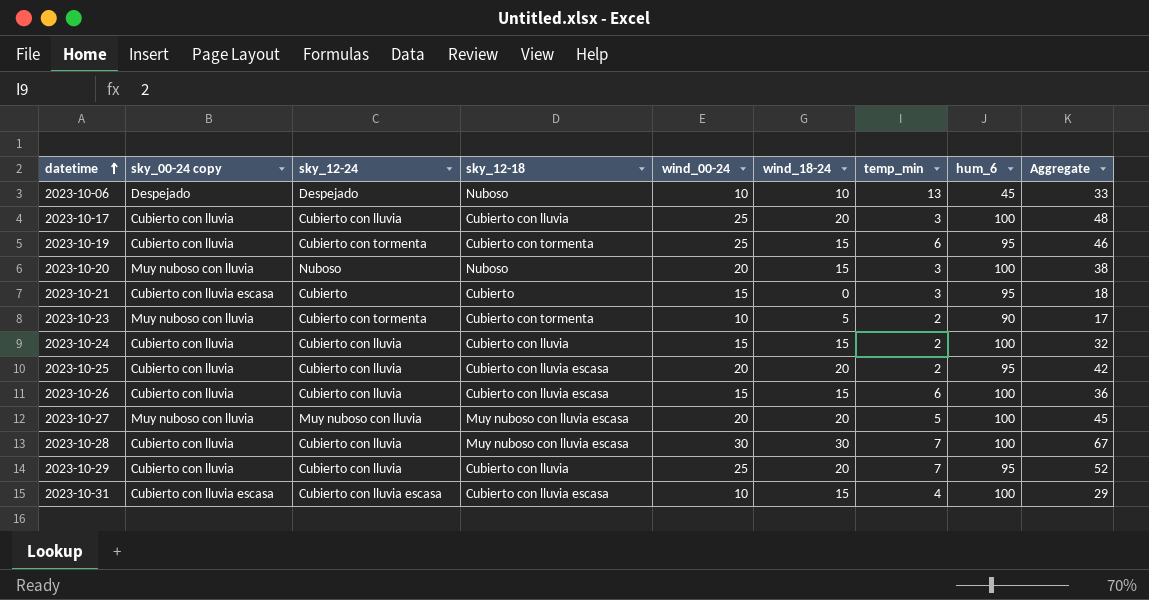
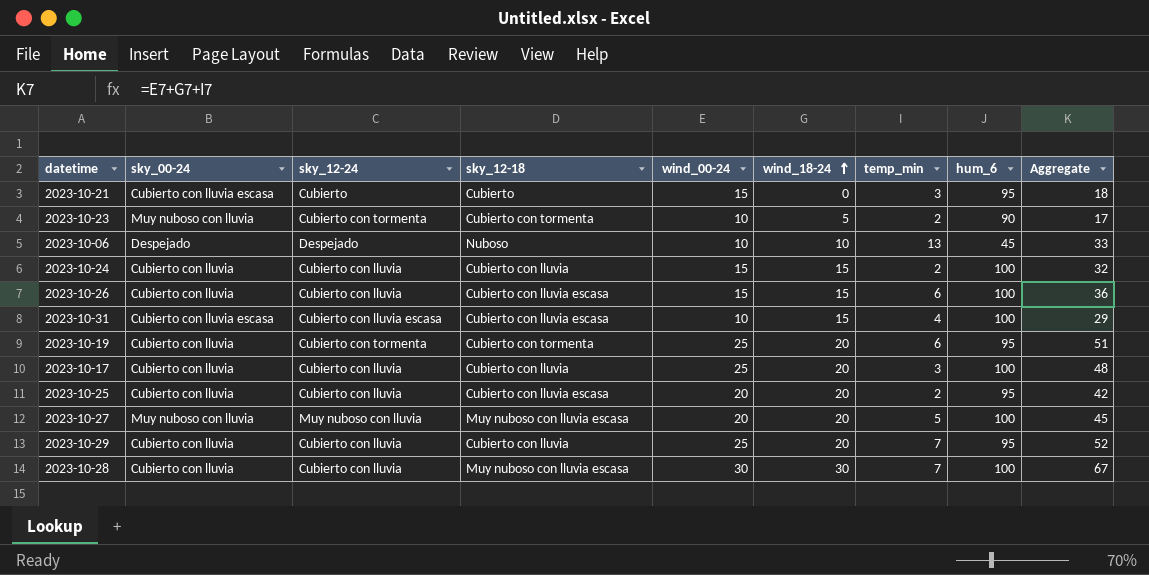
row order: datetime ascending -> wind_18-24 ascending
column name: sky_00-24 copy -> sky_00-24
row 2023-10-20: Muy nuboso con lluvia | Nuboso | Nuboso | 20 | 15 | 3 | 100 | 38 -> none
2023-10-19 | wind_18-24: 15 -> 20
2023-10-19 | Aggregate: 46 -> 51

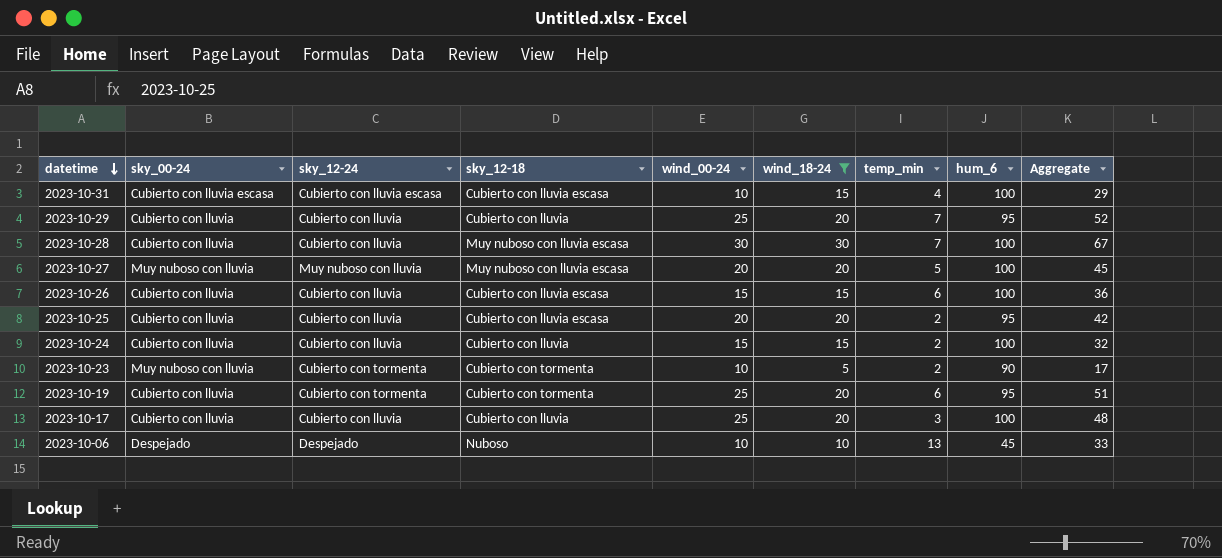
filter: none -> wind_18-24 != 0
row order: wind_18-24 ascending -> datetime descending

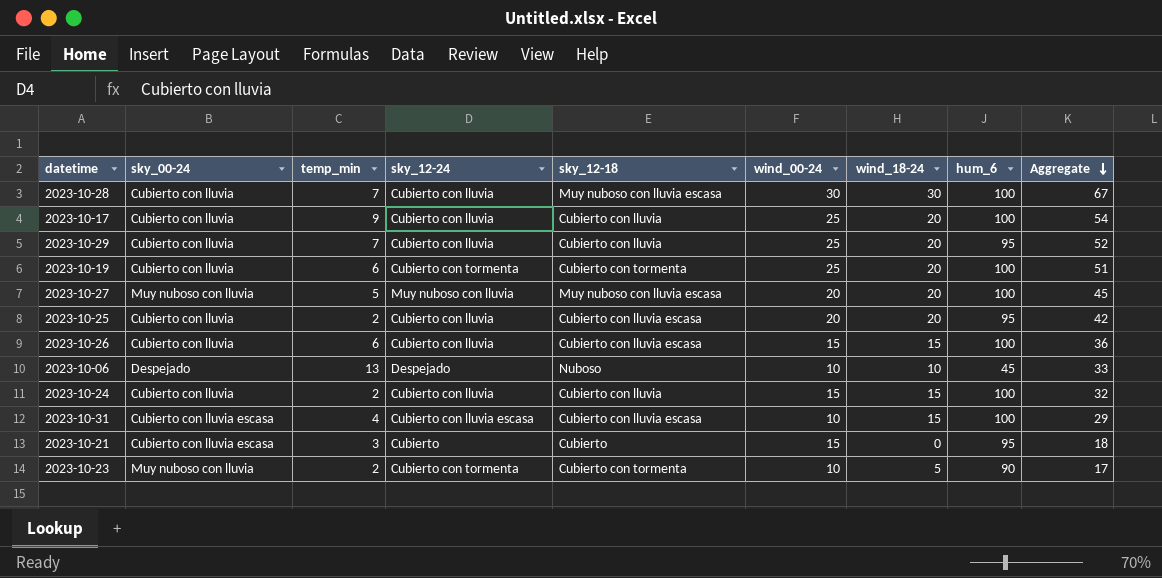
filter: wind_18-24 != 0 -> none
row order: datetime descending -> Aggregate descending
column temp_min | position: 7 -> 3
2023-10-17 | temp_min: 3 -> 9
2023-10-17 | Aggregate: 48 -> 54
2023-10-19 | hum_6: 95 -> 100

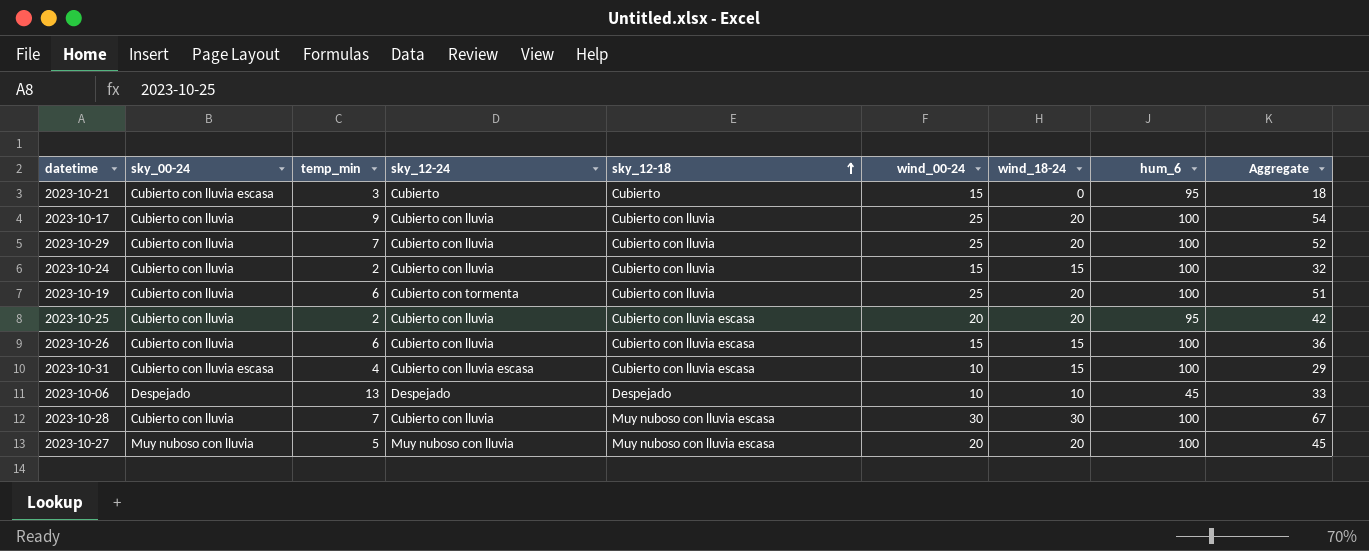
row order: Aggregate descending -> sky_12-18 ascending
row 2023-10-23: Muy nuboso con lluvia | 2 | Cubierto con tormenta | Cubierto con tormenta | 10 | 5 | 90 | 17 -> none
2023-10-29 | hum_6: 95 -> 100
2023-10-19 | sky_12-18: Cubierto con tormenta -> Cubierto con lluvia
2023-10-06 | sky_12-18: Nuboso -> Despejado

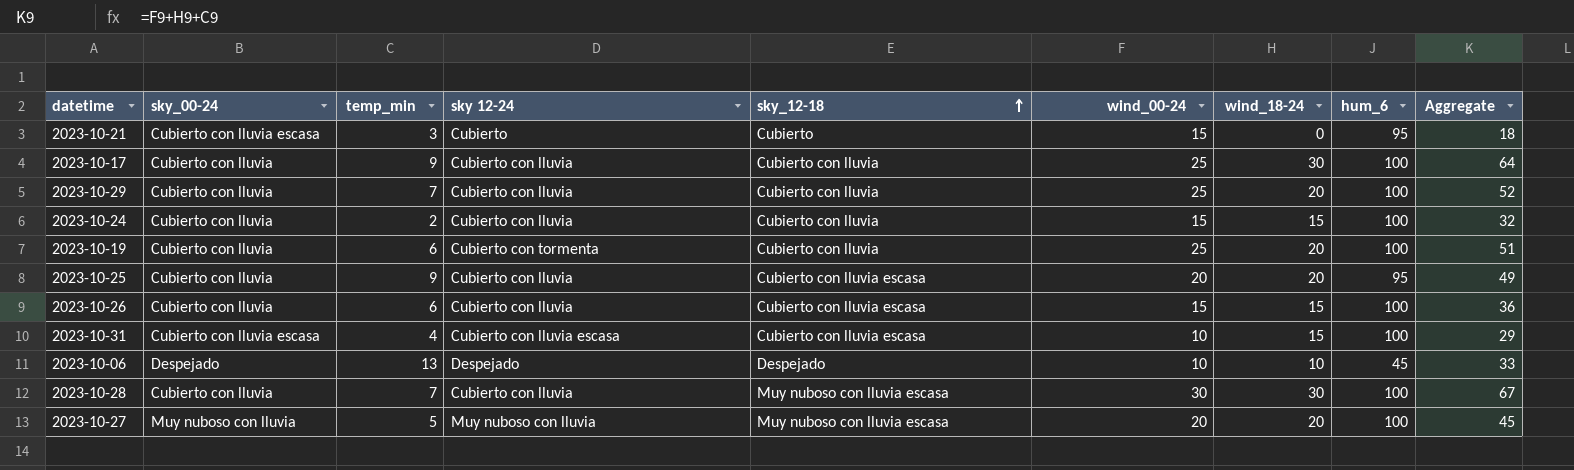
column name: sky_12-24 -> sky 12-24
2023-10-17 | wind_18-24: 20 -> 30
2023-10-17 | Aggregate: 54 -> 64
2023-10-25 | temp_min: 2 -> 9
2023-10-25 | Aggregate: 42 -> 49

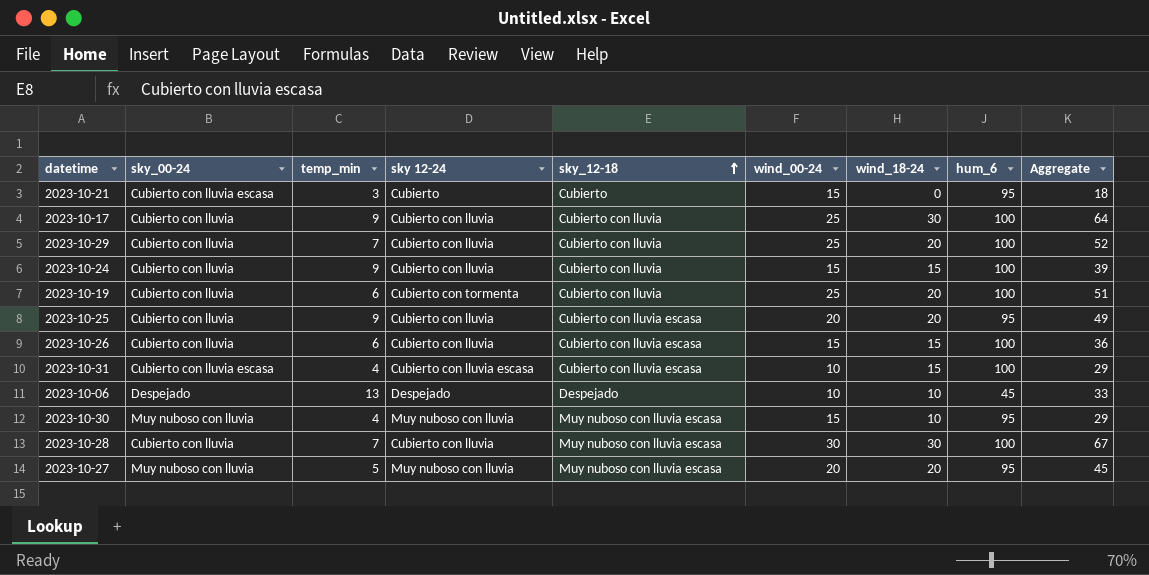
2023-10-24 | temp_min: 2 -> 9
2023-10-24 | Aggregate: 32 -> 39
row 2023-10-30: none -> Muy nuboso con lluvia | 4 | Muy nuboso con lluvia | Muy nuboso con lluvia escasa | 15 | 10 | 95 | 29
2023-10-27 | hum_6: 100 -> 95

